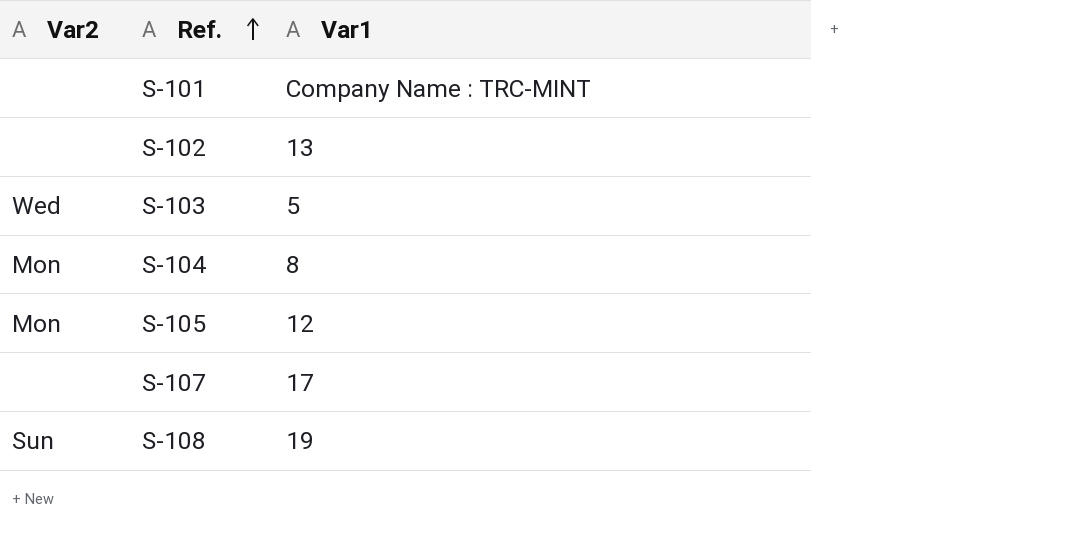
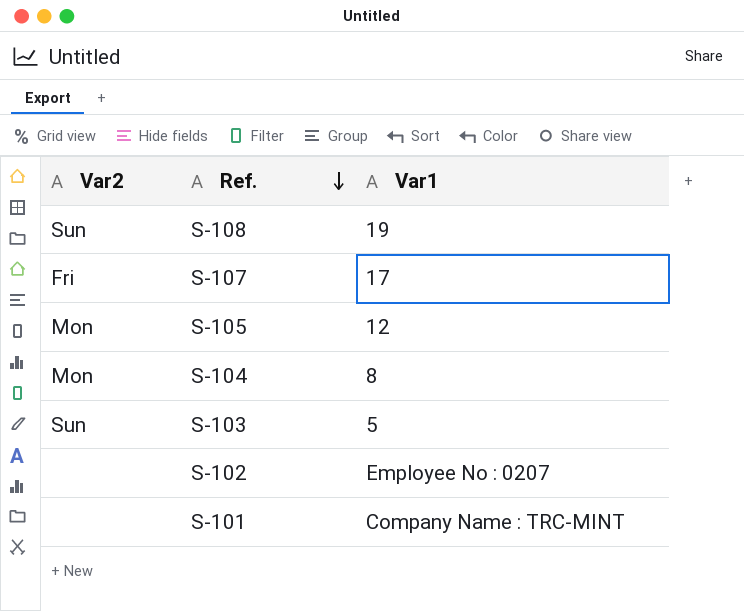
row order: Ref. ascending -> Ref. descending
S-107 | Var2: none -> Fri
S-103 | Var2: Wed -> Sun
S-102 | Var1: 13 -> Employee No : 0207

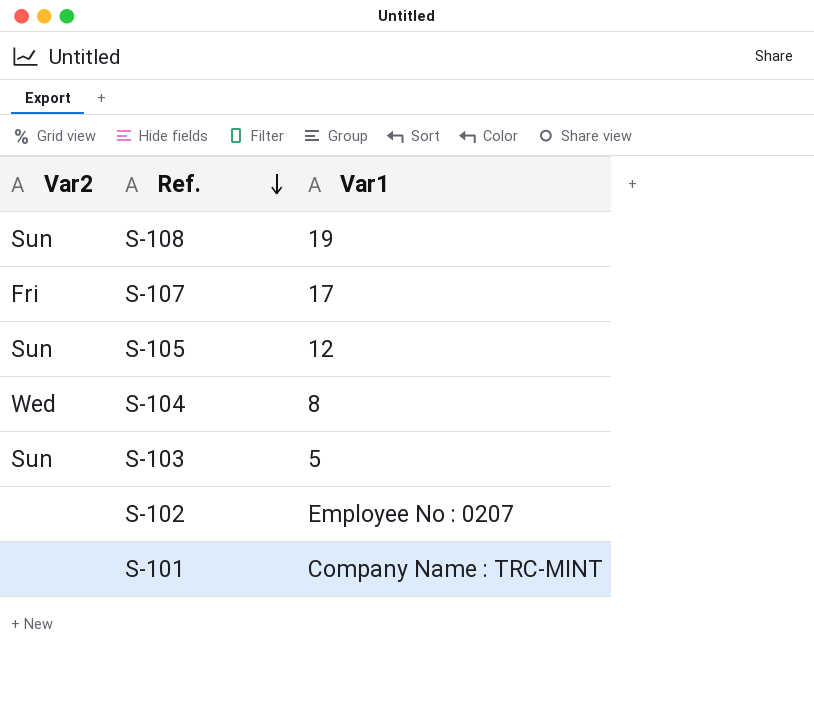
S-105 | Var2: Mon -> Sun
S-104 | Var2: Mon -> Wed

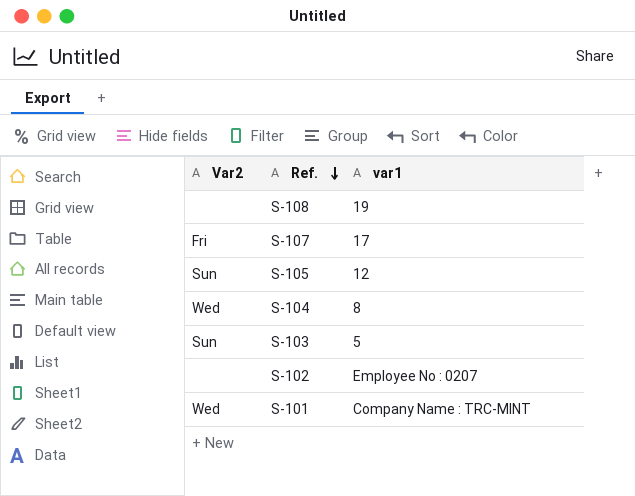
column name: Var1 -> var1
S-108 | Var2: Sun -> none
S-101 | Var2: none -> Wed

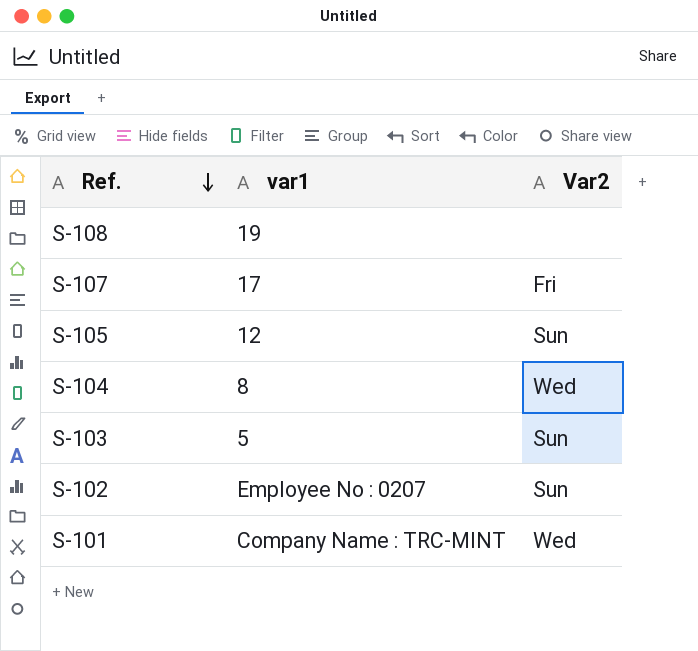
column Var2 | position: 1 -> 3
S-102 | Var2: none -> Sun

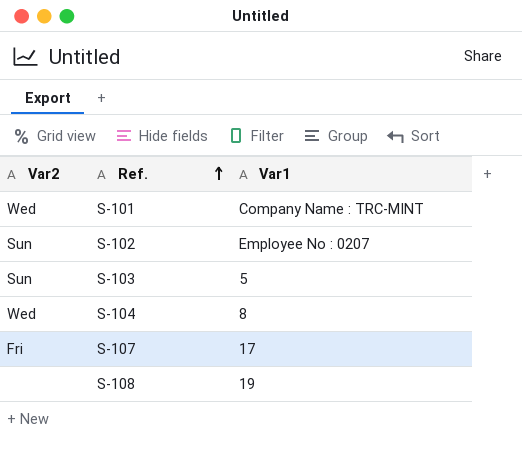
row order: Ref. descending -> Ref. ascending
column Var2 | position: 3 -> 1
column name: var1 -> Var1
row S-105: 12 | Sun -> none

